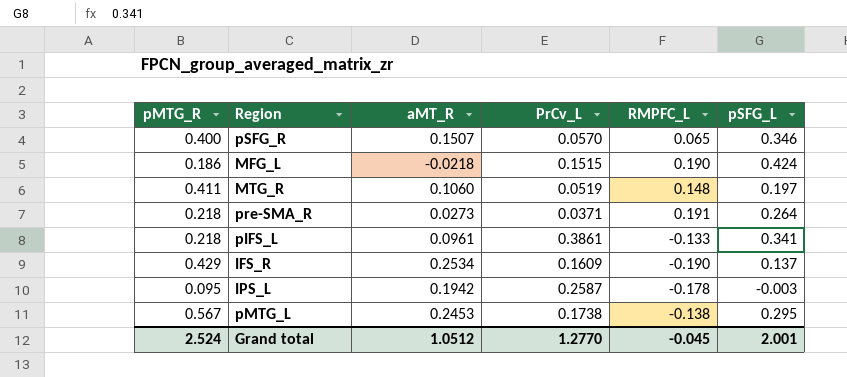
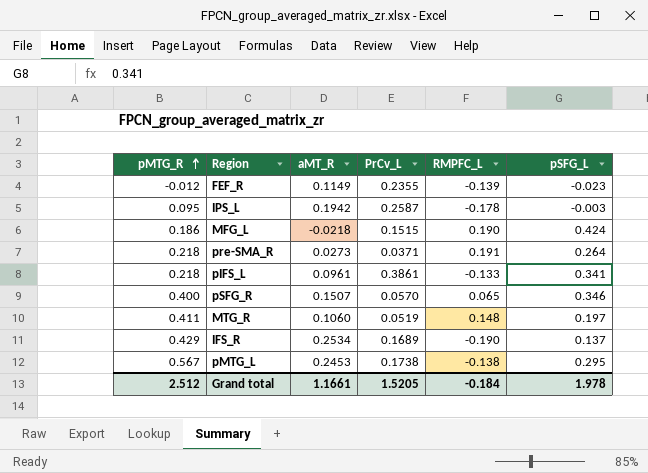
row order: none -> pMTG_R ascending
row FEF_R: none -> -0.012 | 0.1149 | 0.2355 | -0.139 | -0.023
IFS_R | PrCv_L: 0.1609 -> 0.1689
Grand total | pMTG_R: 2.524 -> 2.512
Grand total | aMT_R: 1.0512 -> 1.1661
Grand total | PrCv_L: 1.2770 -> 1.5205
Grand total | RMPFC_L: -0.045 -> -0.184
Grand total | pSFG_L: 2.001 -> 1.978

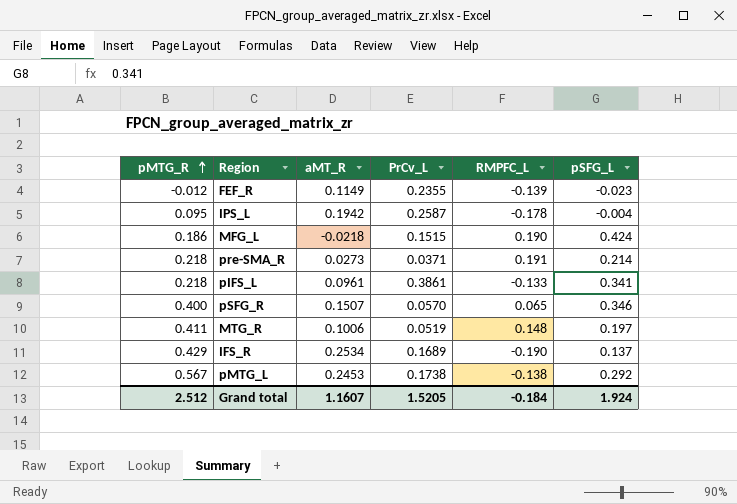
IPS_L | pSFG_L: -0.003 -> -0.004
pre-SMA_R | pSFG_L: 0.264 -> 0.214
MTG_R | aMT_R: 0.1060 -> 0.1006
pMTG_L | pSFG_L: 0.295 -> 0.292
Grand total | aMT_R: 1.1661 -> 1.1607
Grand total | pSFG_L: 1.978 -> 1.924

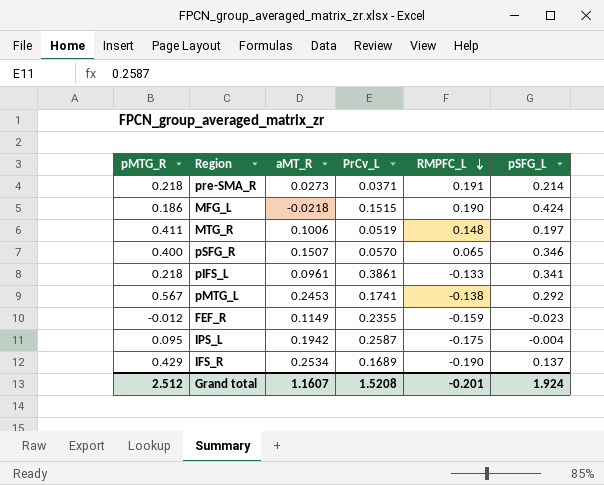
row order: pMTG_R ascending -> RMPFC_L descending
pMTG_L | PrCv_L: 0.1738 -> 0.1741
FEF_R | RMPFC_L: -0.139 -> -0.159
IPS_L | RMPFC_L: -0.178 -> -0.175
Grand total | PrCv_L: 1.5205 -> 1.5208
Grand total | RMPFC_L: -0.184 -> -0.201

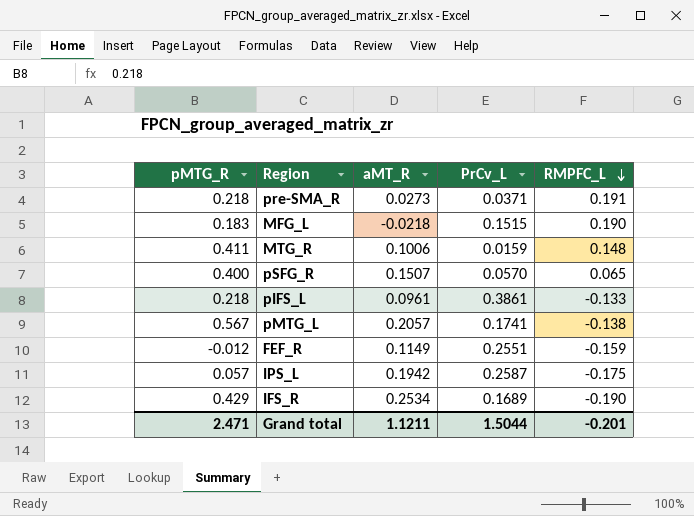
column pSFG_L | position: 6 -> none
MFG_L | pMTG_R: 0.186 -> 0.183
MTG_R | PrCv_L: 0.0519 -> 0.0159
pMTG_L | aMT_R: 0.2453 -> 0.2057
FEF_R | PrCv_L: 0.2355 -> 0.2551
IPS_L | pMTG_R: 0.095 -> 0.057
Grand total | pMTG_R: 2.512 -> 2.471
Grand total | aMT_R: 1.1607 -> 1.1211
Grand total | PrCv_L: 1.5208 -> 1.5044

